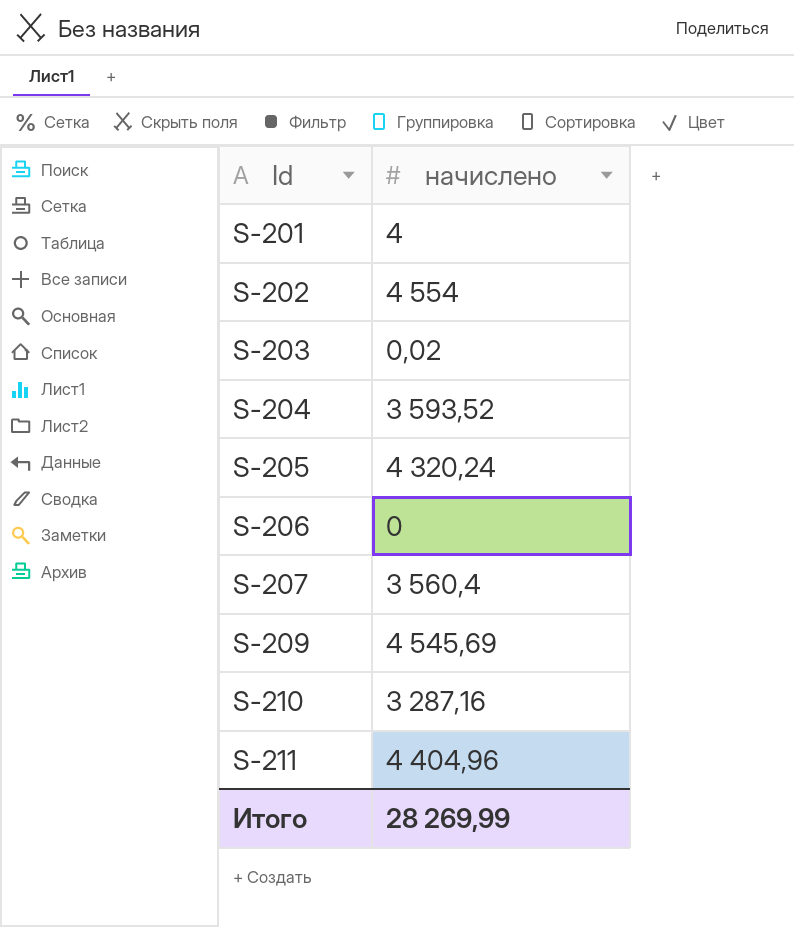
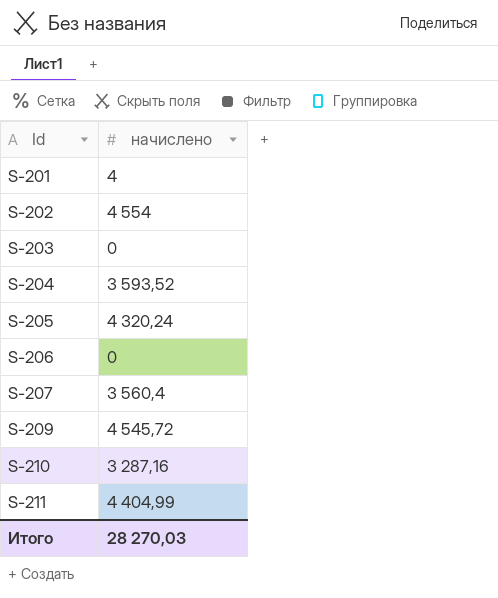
S-203 | начислено: 0,02 -> 0
S-209 | начислено: 4 545,69 -> 4 545,72
S-211 | начислено: 4 404,96 -> 4 404,99
Итого | начислено: 28 269,99 -> 28 270,03

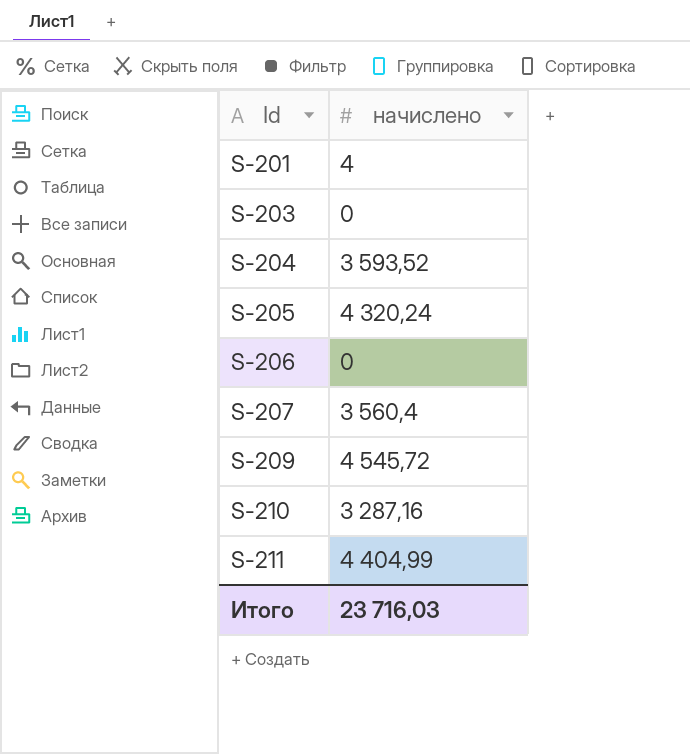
row S-202: 4 554 -> none
Итого | начислено: 28 270,03 -> 23 716,03

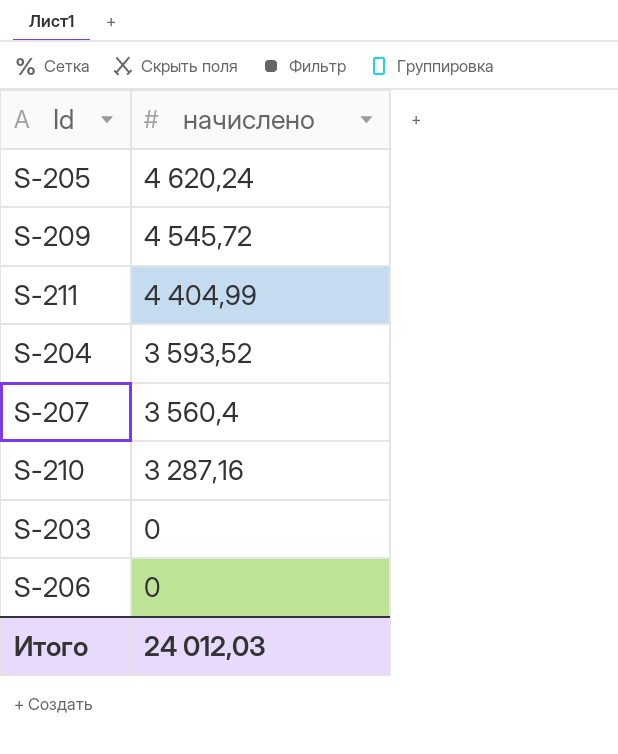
row order: Id ascending -> начислено descending
row S-201: 4 -> none
S-205 | начислено: 4 320,24 -> 4 620,24
Итого | начислено: 23 716,03 -> 24 012,03

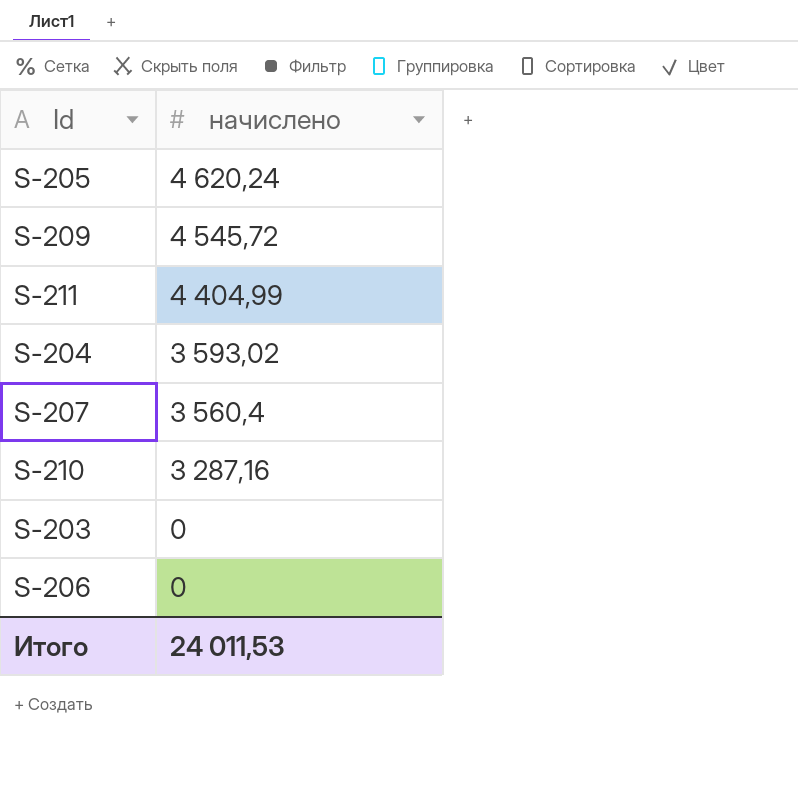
S-204 | начислено: 3 593,52 -> 3 593,02
Итого | начислено: 24 012,03 -> 24 011,53

